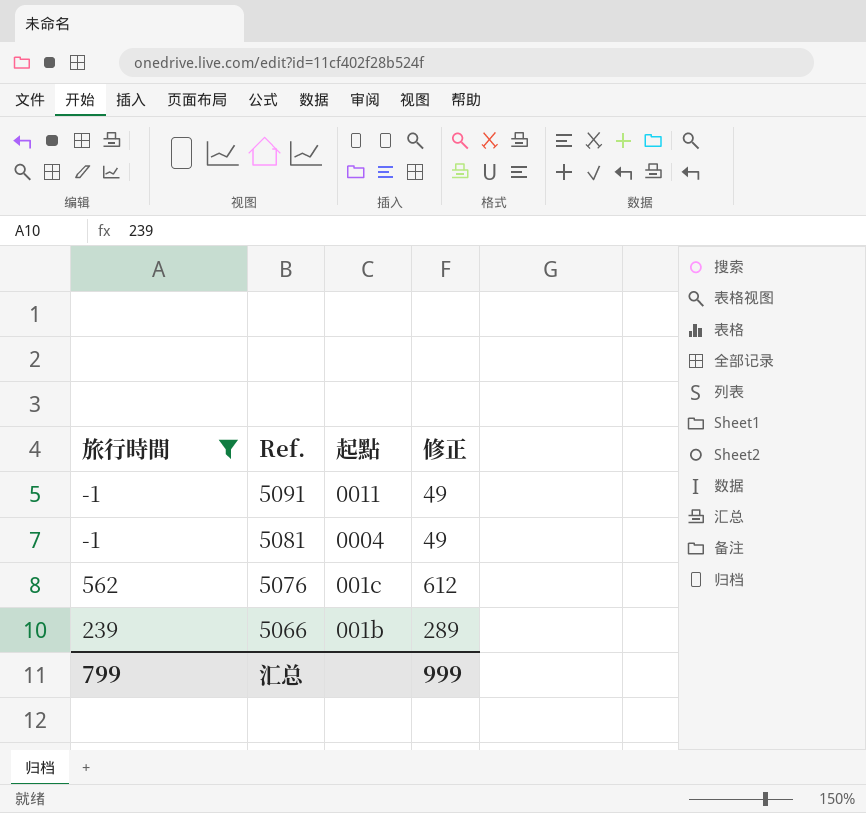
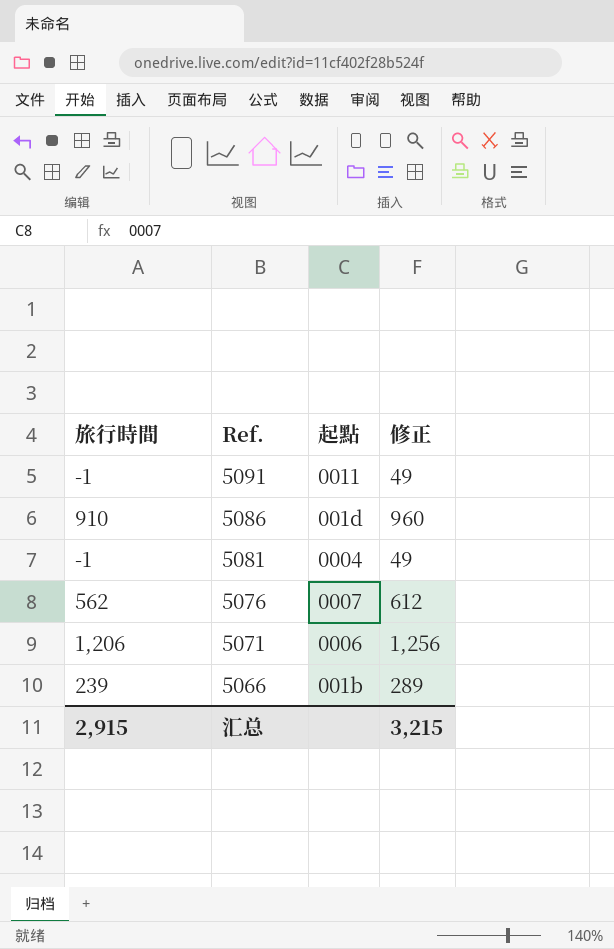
filter: 旅行時間 <= 562 -> none
5076 | 起點: 001c -> 0007
汇总 | 旅行時間: 799 -> 2,915
汇总 | 修正: 999 -> 3,215

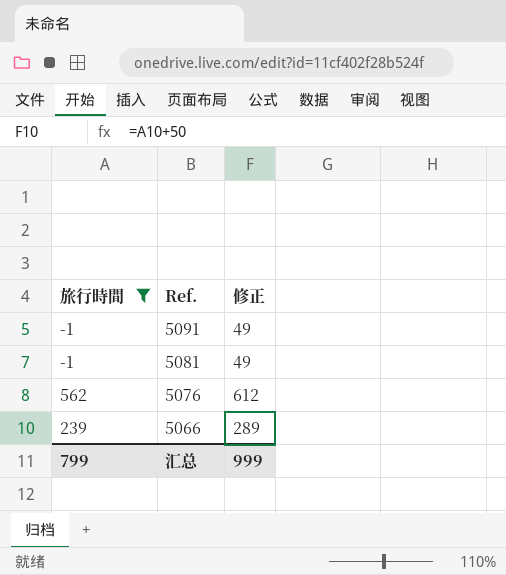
filter: none -> 旅行時間 <= 562
column 起點 | position: 3 -> none
汇总 | 旅行時間: 2,915 -> 799
汇总 | 修正: 3,215 -> 999

